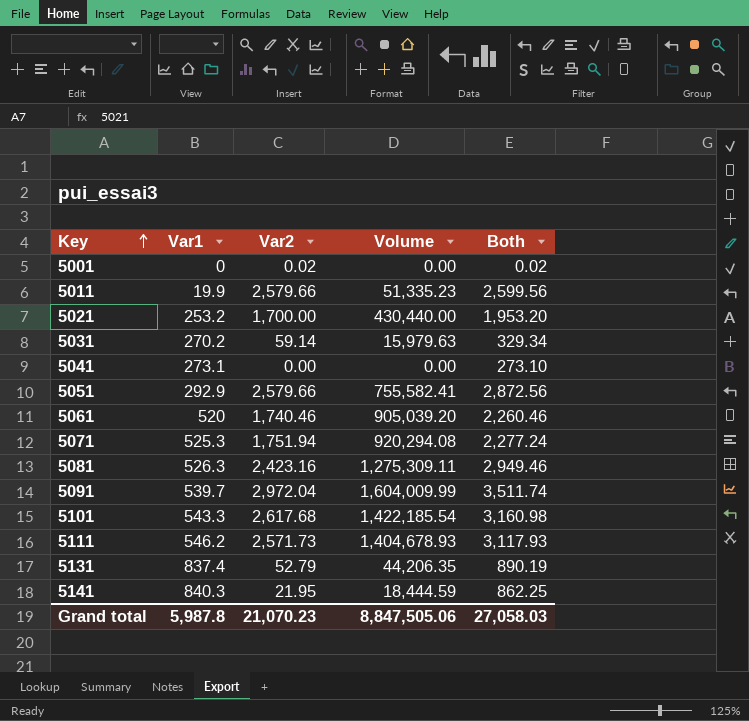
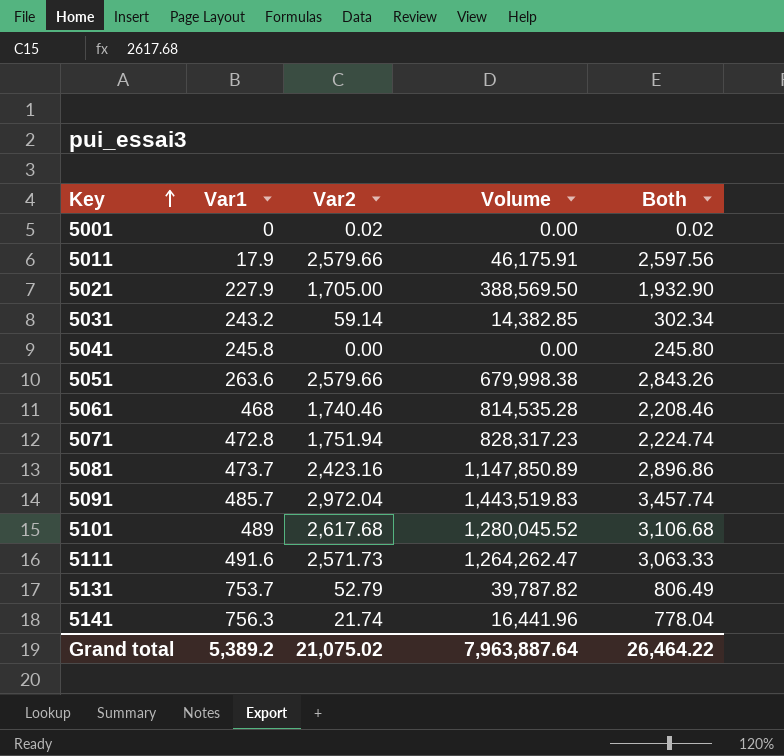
5011 | Var1: 19.9 -> 17.9
5011 | Volume: 51,335.23 -> 46,175.91
5011 | Both: 2,599.56 -> 2,597.56
5021 | Var1: 253.2 -> 227.9
5021 | Var2: 1,700.00 -> 1,705.00
5021 | Volume: 430,440.00 -> 388,569.50
5021 | Both: 1,953.20 -> 1,932.90
5031 | Var1: 270.2 -> 243.2
5031 | Volume: 15,979.63 -> 14,382.85
5031 | Both: 329.34 -> 302.34
5041 | Var1: 273.1 -> 245.8
5041 | Both: 273.10 -> 245.80
5051 | Var1: 292.9 -> 263.6
5051 | Volume: 755,582.41 -> 679,998.38
5051 | Both: 2,872.56 -> 2,843.26
5061 | Var1: 520 -> 468
5061 | Volume: 905,039.20 -> 814,535.28
5061 | Both: 2,260.46 -> 2,208.46
5071 | Var1: 525.3 -> 472.8
5071 | Volume: 920,294.08 -> 828,317.23
5071 | Both: 2,277.24 -> 2,224.74
5081 | Var1: 526.3 -> 473.7
5081 | Volume: 1,275,309.11 -> 1,147,850.89
5081 | Both: 2,949.46 -> 2,896.86
5091 | Var1: 539.7 -> 485.7
5091 | Volume: 1,604,009.99 -> 1,443,519.83
5091 | Both: 3,511.74 -> 3,457.74
5101 | Var1: 543.3 -> 489
5101 | Volume: 1,422,185.54 -> 1,280,045.52
5101 | Both: 3,160.98 -> 3,106.68
5111 | Var1: 546.2 -> 491.6
5111 | Volume: 1,404,678.93 -> 1,264,262.47
5111 | Both: 3,117.93 -> 3,063.33
5131 | Var1: 837.4 -> 753.7
5131 | Volume: 44,206.35 -> 39,787.82
5131 | Both: 890.19 -> 806.49
5141 | Var1: 840.3 -> 756.3
5141 | Var2: 21.95 -> 21.74
5141 | Volume: 18,444.59 -> 16,441.96
5141 | Both: 862.25 -> 778.04
Grand total | Var1: 5,987.8 -> 5,389.2
Grand total | Var2: 21,070.23 -> 21,075.02
Grand total | Volume: 8,847,505.06 -> 7,963,887.64
Grand total | Both: 27,058.03 -> 26,464.22

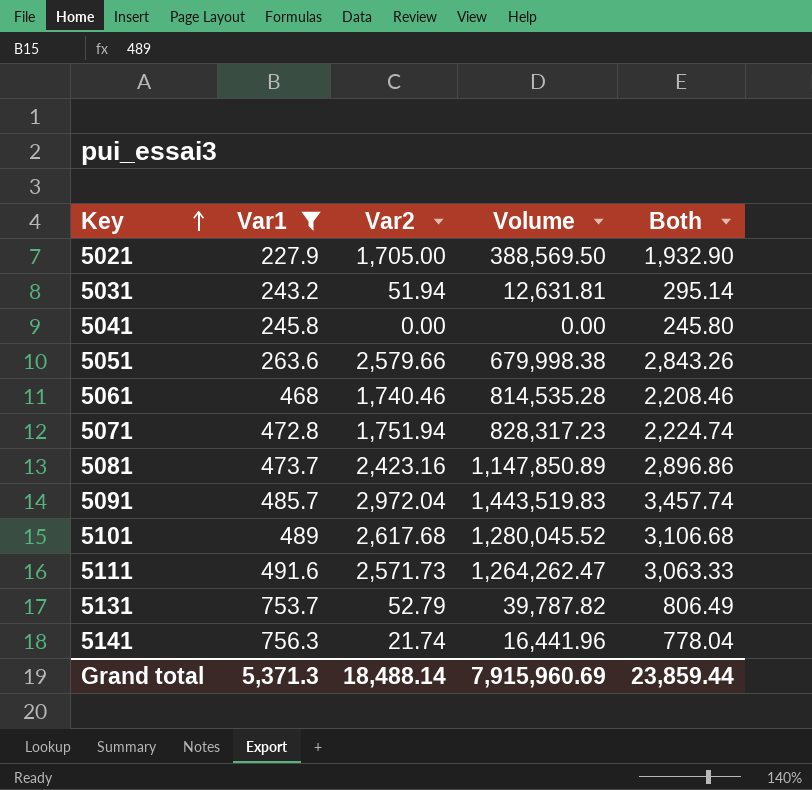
filter: none -> Var1 >= 227.9
5031 | Var2: 59.14 -> 51.94
5031 | Volume: 14,382.85 -> 12,631.81
5031 | Both: 302.34 -> 295.14
Grand total | Var1: 5,389.2 -> 5,371.3
Grand total | Var2: 21,075.02 -> 18,488.14
Grand total | Volume: 7,963,887.64 -> 7,915,960.69
Grand total | Both: 26,464.22 -> 23,859.44

